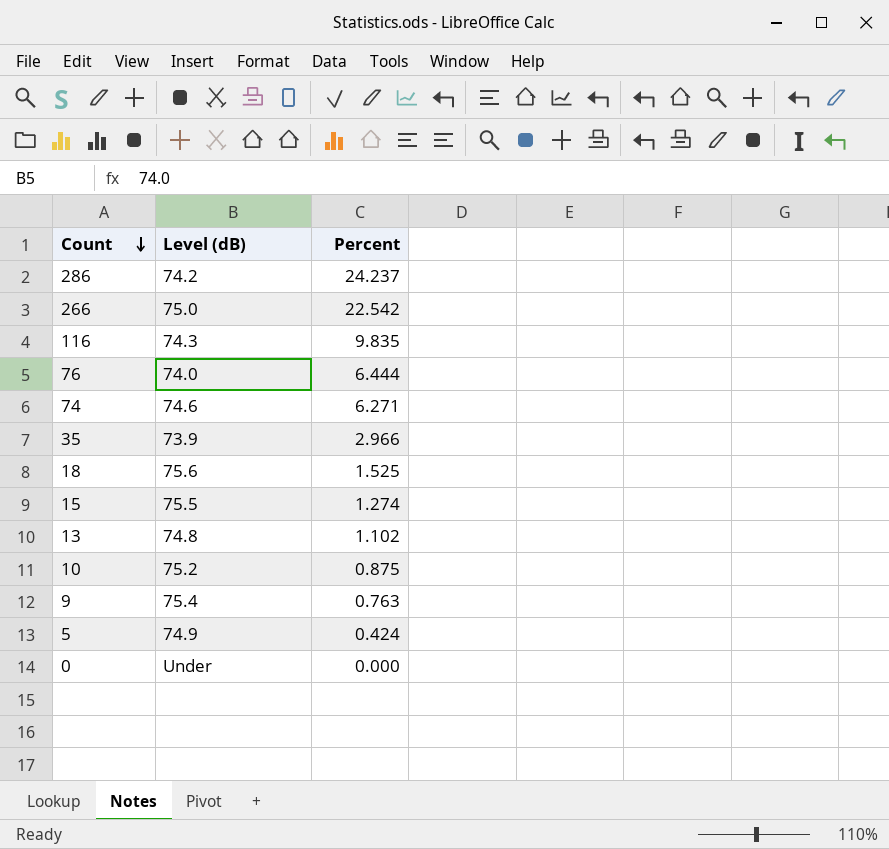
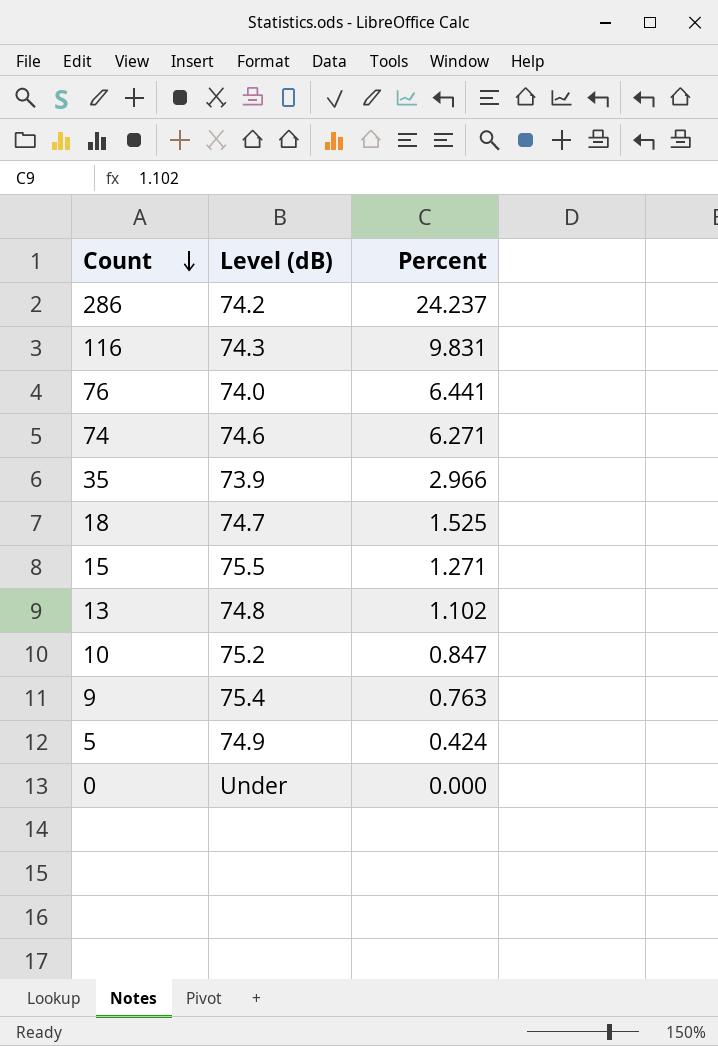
row 266: 75.0 | 22.542 -> none
116 | Percent: 9.835 -> 9.831
76 | Percent: 6.444 -> 6.441
18 | Level (dB): 75.6 -> 74.7
15 | Percent: 1.274 -> 1.271
10 | Percent: 0.875 -> 0.847

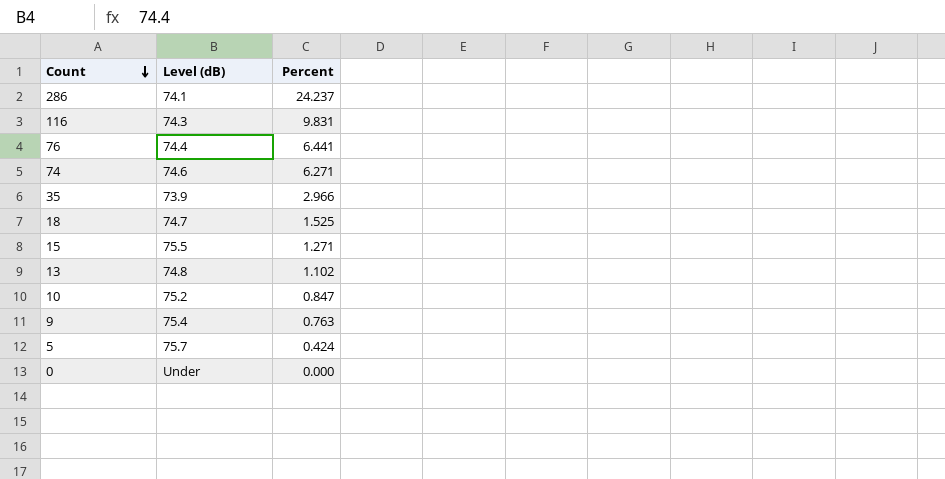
286 | Level (dB): 74.2 -> 74.1
76 | Level (dB): 74.0 -> 74.4
5 | Level (dB): 74.9 -> 75.7

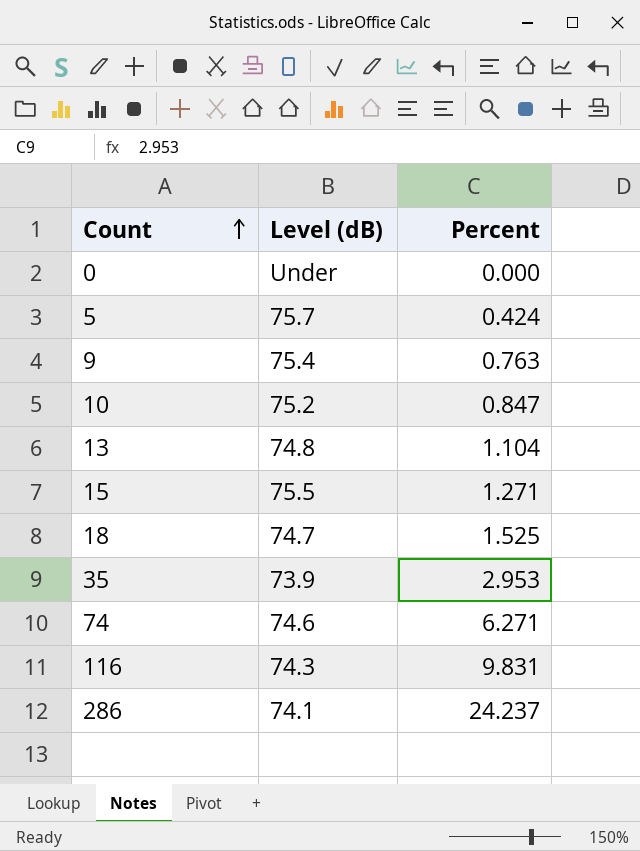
row order: Count descending -> Count ascending
row 76: 74.4 | 6.441 -> none
13 | Percent: 1.102 -> 1.104
35 | Percent: 2.966 -> 2.953

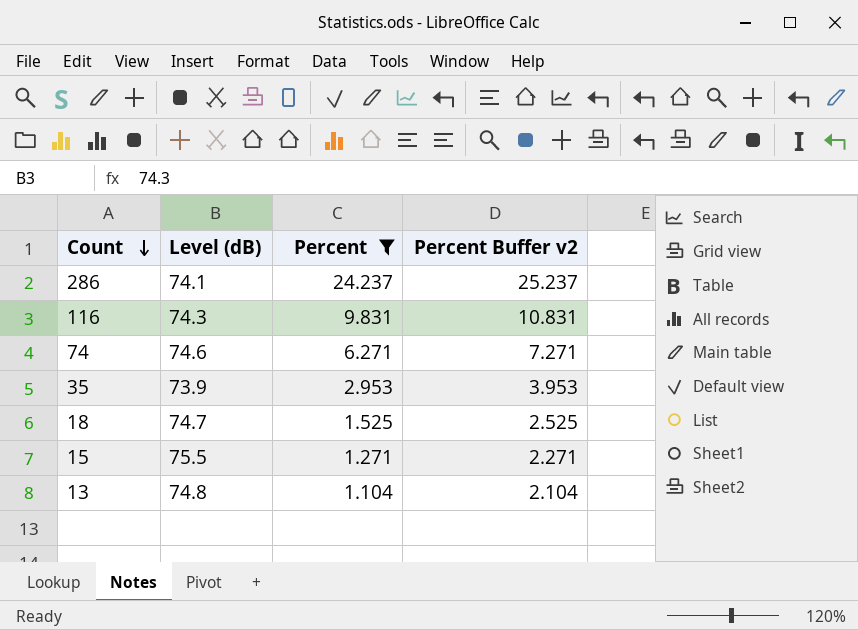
filter: none -> Percent >= 1.104
row order: Count ascending -> Count descending
column Percent Buffer v2 | formula: none -> [Percent] + 1

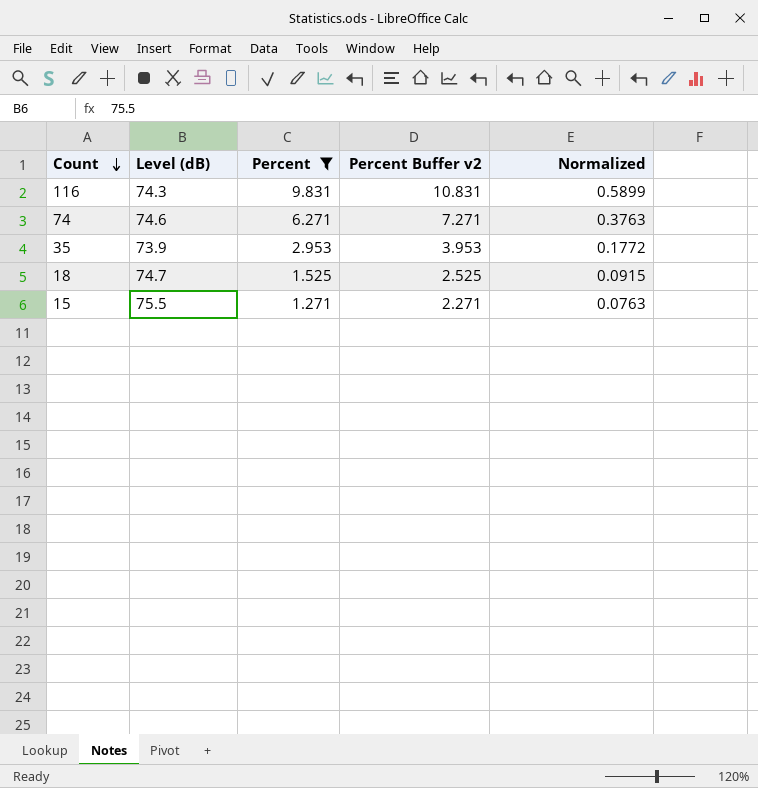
column Normalized | formula: none -> [Percent] * 0.06
row 286: 74.1 | 24.237 | 25.237 -> none
row 13: 74.8 | 1.104 | 2.104 -> none

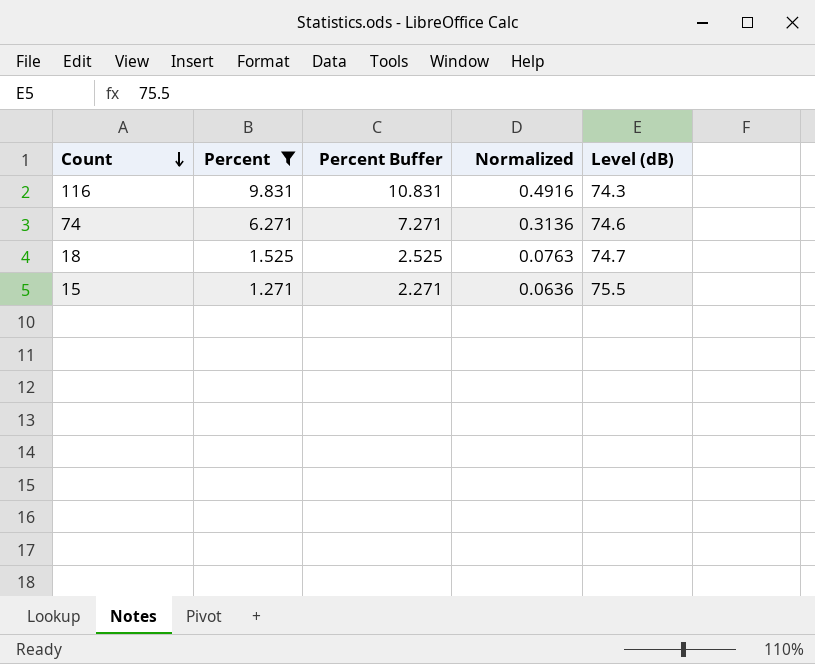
column name: Percent Buffer v2 -> Percent Buffer
column Normalized | formula: [Percent] * 0.06 -> [Percent] * 0.05
column Level (dB) | position: 2 -> 5
row 35: 73.9 | 2.953 | 3.953 | 0.1772 -> none

